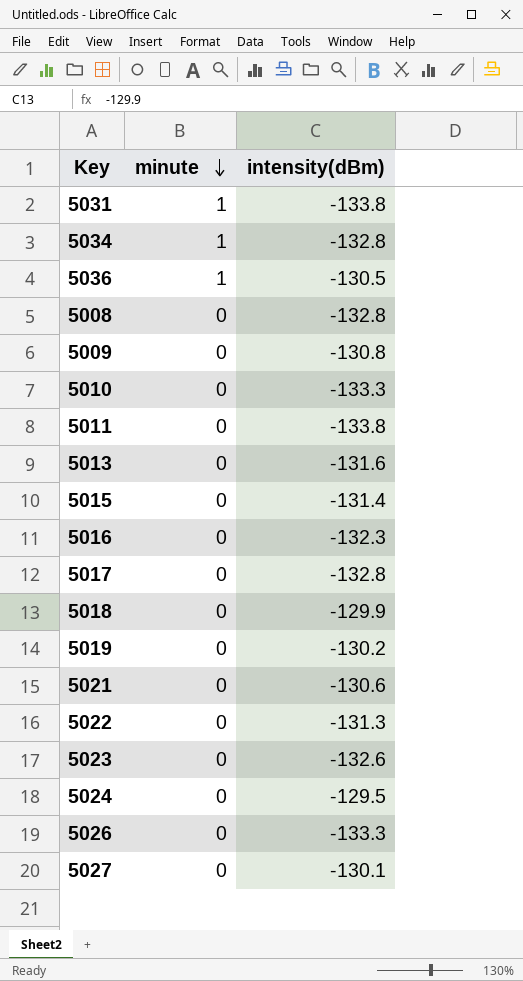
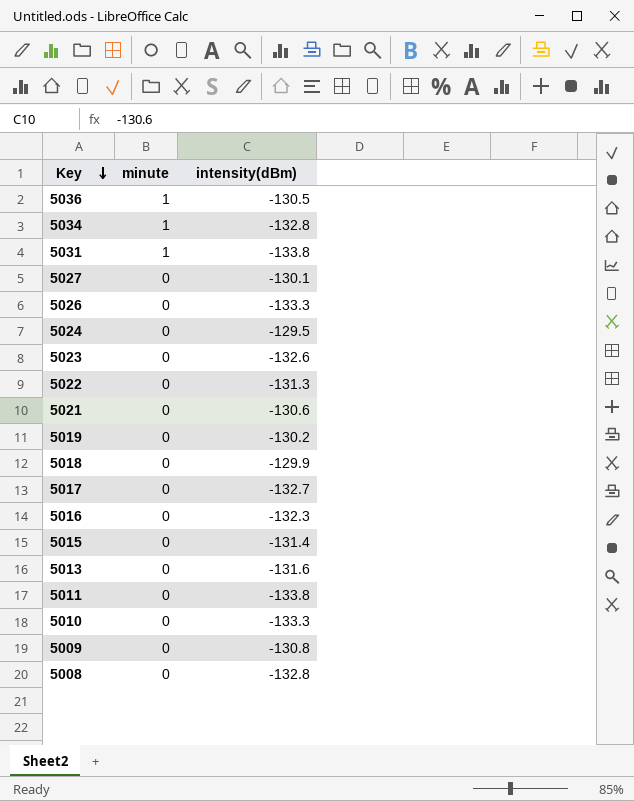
row order: minute descending -> Key descending
5017 | intensity(dBm): -132.8 -> -132.7

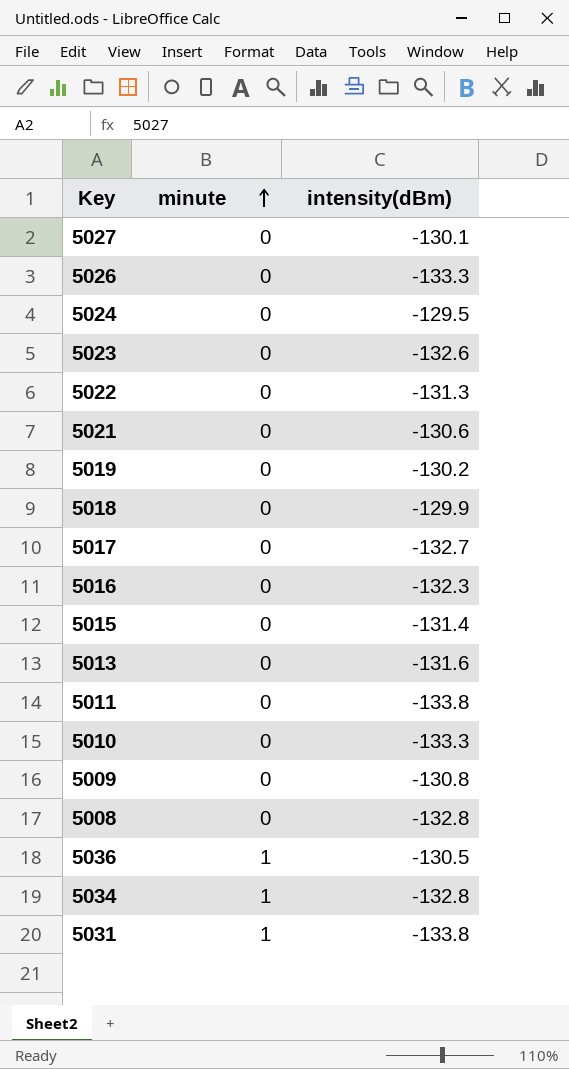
row order: Key descending -> minute ascending

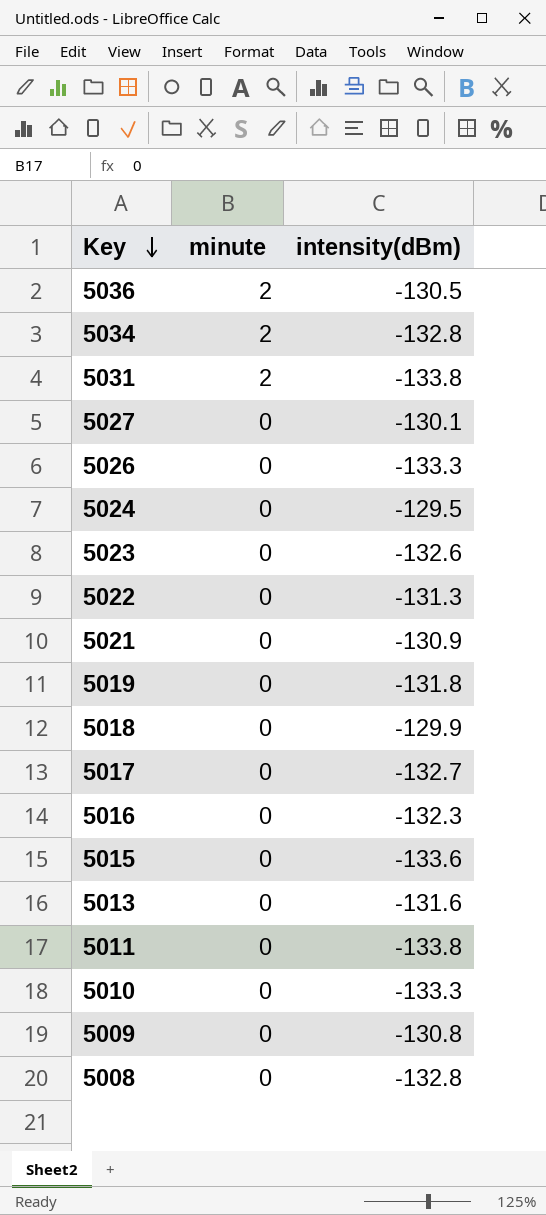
row order: minute ascending -> Key descending
5036 | minute: 1 -> 2
5034 | minute: 1 -> 2
5031 | minute: 1 -> 2
5021 | intensity(dBm): -130.6 -> -130.9
5019 | intensity(dBm): -130.2 -> -131.8
5015 | intensity(dBm): -131.4 -> -133.6

